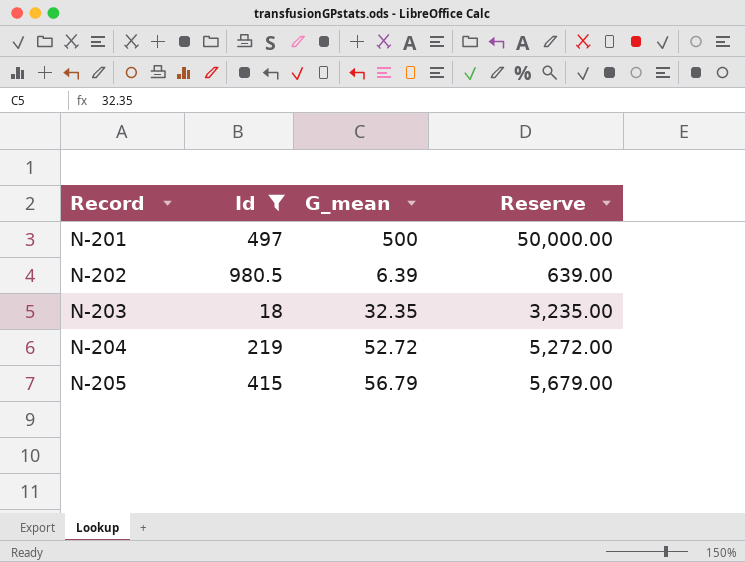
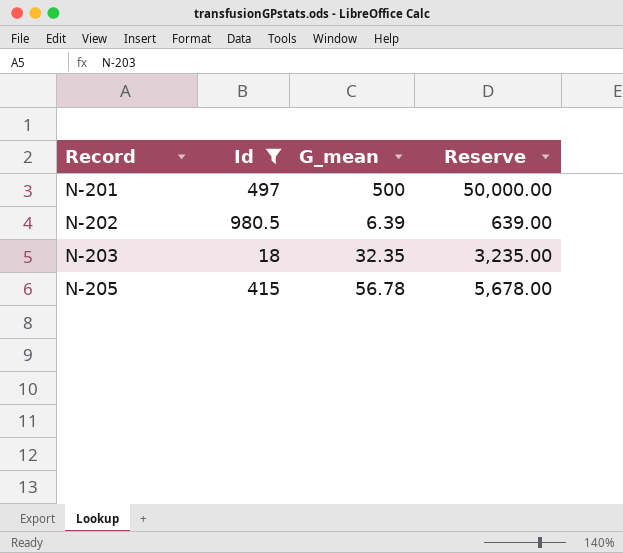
row N-204: 219 | 52.72 | 5,272.00 -> none
N-205 | G_mean: 56.79 -> 56.78
N-205 | Reserve: 5,679.00 -> 5,678.00

